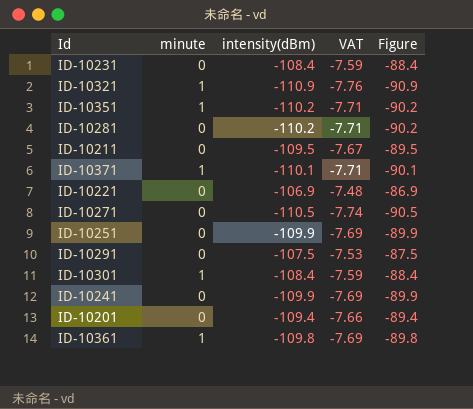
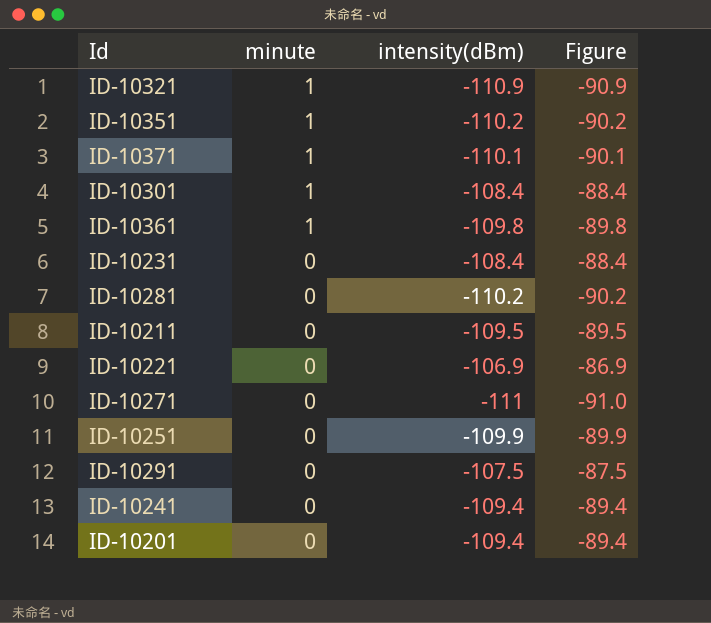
row order: none -> minute descending
column VAT | formula: [intensity(dBm)] * 0.07 -> none
ID-10271 | intensity(dBm): -110.5 -> -111
ID-10271 | Figure: -90.5 -> -91.0
ID-10241 | intensity(dBm): -109.9 -> -109.4
ID-10241 | Figure: -89.9 -> -89.4

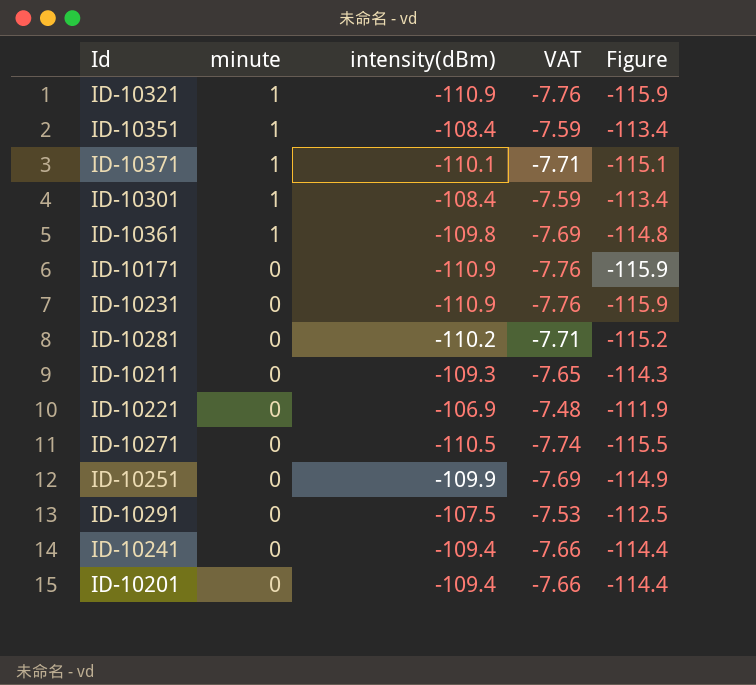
column VAT | formula: none -> [intensity(dBm)] * 0.07
column Figure | formula: [intensity(dBm)] + 20 -> [intensity(dBm)] - 5
ID-10351 | intensity(dBm): -110.2 -> -108.4
row ID-10171: none -> 0 | -110.9 | -7.76 | -115.9
ID-10231 | intensity(dBm): -108.4 -> -110.9
ID-10211 | intensity(dBm): -109.5 -> -109.3
ID-10271 | intensity(dBm): -111 -> -110.5

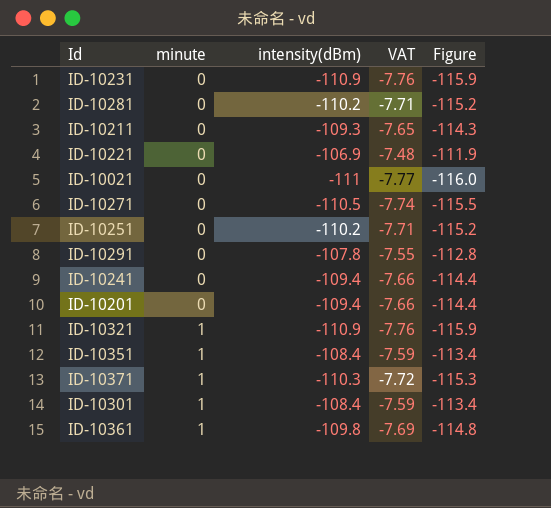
row order: minute descending -> minute ascending
row ID-10171: 0 | -110.9 | -7.76 | -115.9 -> none
row ID-10021: none -> 0 | -111 | -7.77 | -116.0
ID-10251 | intensity(dBm): -109.9 -> -110.2
ID-10251 | VAT: -7.69 -> -7.71
ID-10251 | Figure: -114.9 -> -115.2
ID-10291 | intensity(dBm): -107.5 -> -107.8
ID-10291 | VAT: -7.53 -> -7.55
ID-10291 | Figure: -112.5 -> -112.8
ID-10371 | intensity(dBm): -110.1 -> -110.3
ID-10371 | VAT: -7.71 -> -7.72
ID-10371 | Figure: -115.1 -> -115.3

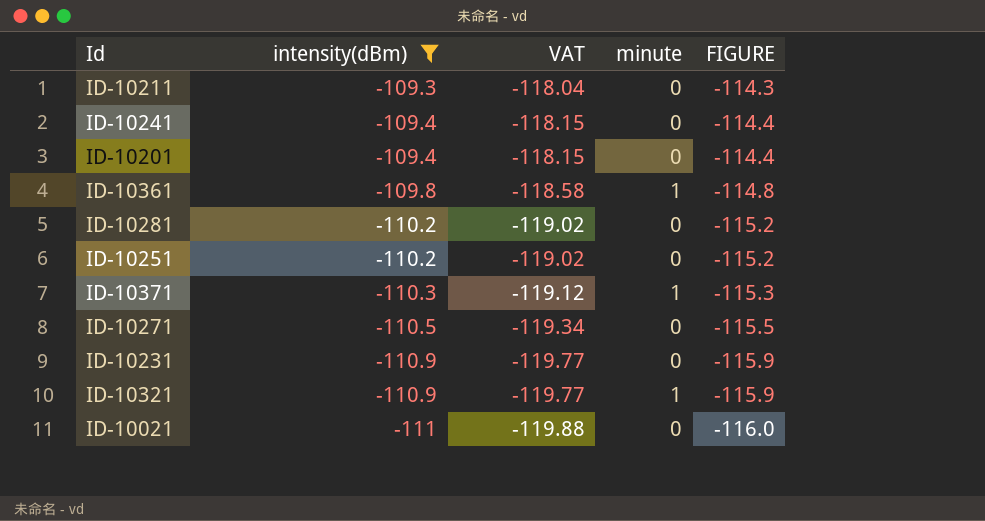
filter: none -> intensity(dBm) <= -109.3
row order: minute ascending -> intensity(dBm) descending
column VAT | formula: [intensity(dBm)] * 0.07 -> [intensity(dBm)] * 1.08
column minute | position: 2 -> 4
column name: Figure -> FIGURE

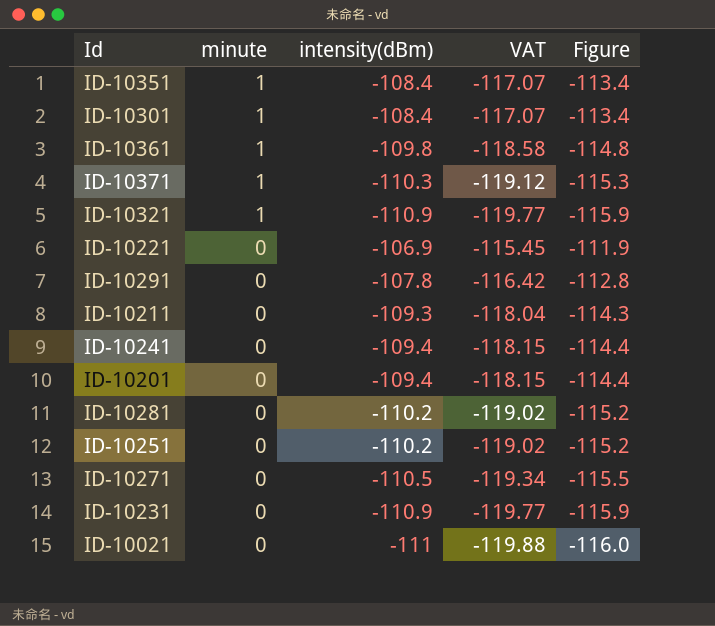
filter: intensity(dBm) <= -109.3 -> none
row order: intensity(dBm) descending -> minute descending
column minute | position: 4 -> 2
column name: FIGURE -> Figure

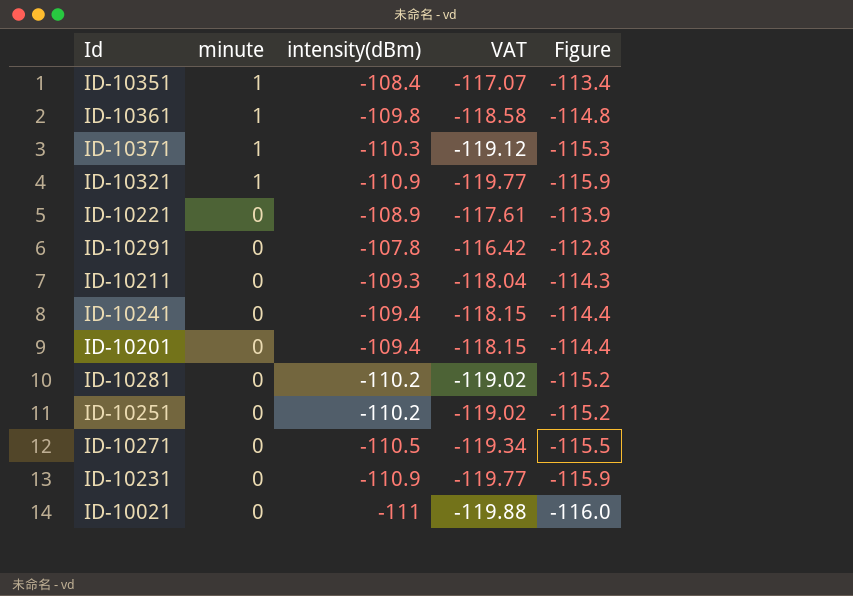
row ID-10301: 1 | -108.4 | -117.07 | -113.4 -> none
ID-10221 | intensity(dBm): -106.9 -> -108.9
ID-10221 | VAT: -115.45 -> -117.61
ID-10221 | Figure: -111.9 -> -113.9

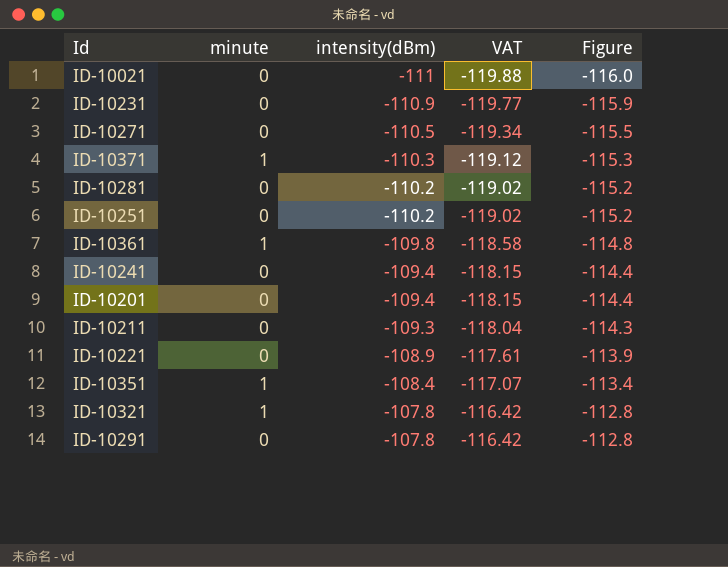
row order: minute descending -> intensity(dBm) ascending
ID-10321 | intensity(dBm): -110.9 -> -107.8
ID-10321 | VAT: -119.77 -> -116.42
ID-10321 | Figure: -115.9 -> -112.8

